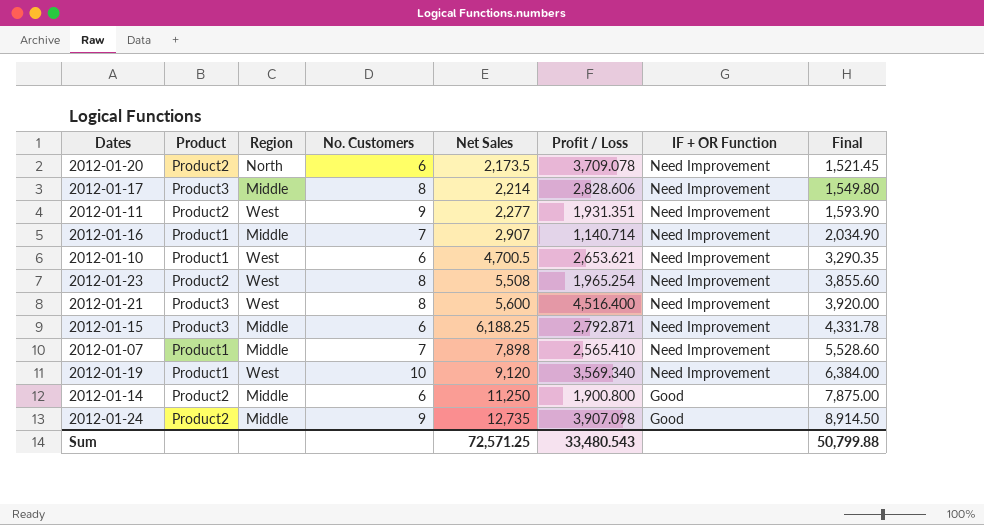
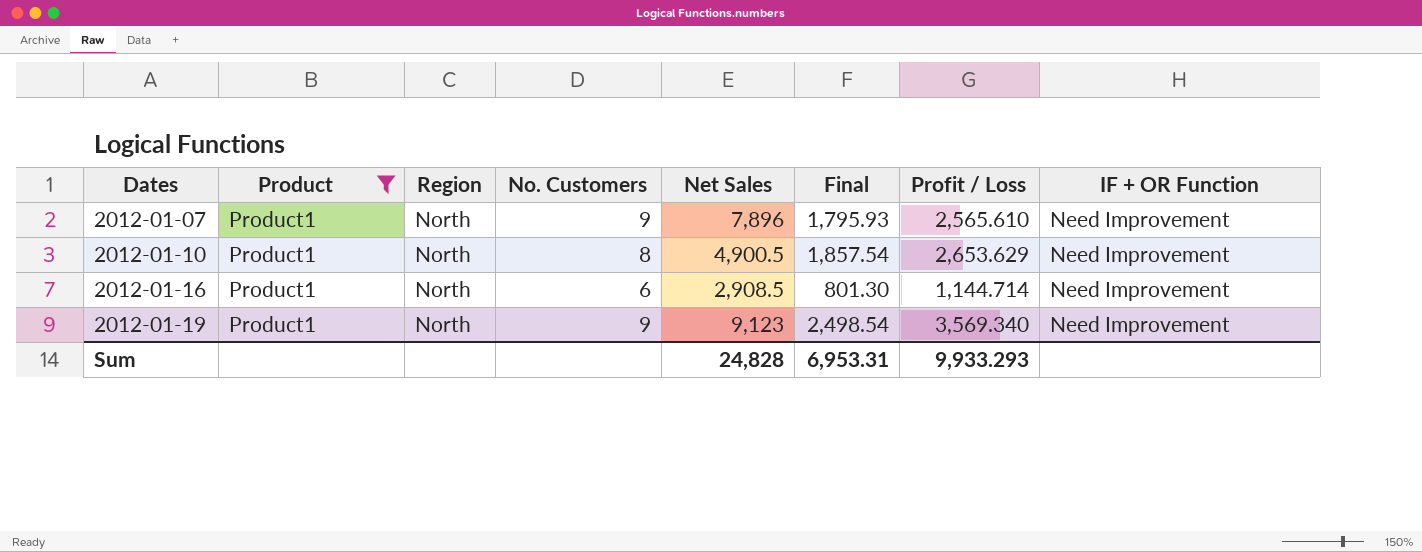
filter: none -> Product = Product1
row order: Net Sales ascending -> Dates ascending
column Final | formula: [Net Sales] * 0.7 -> [Profit / Loss] * 0.7
column Final | position: 8 -> 6
2012-01-07 | Region: Middle -> North
2012-01-07 | No. Customers: 7 -> 9
2012-01-07 | Net Sales: 7,898 -> 7,896
2012-01-07 | Profit / Loss: 2,565.410 -> 2,565.610
2012-01-10 | Region: West -> North
2012-01-10 | No. Customers: 6 -> 8
2012-01-10 | Net Sales: 4,700.5 -> 4,900.5
2012-01-10 | Profit / Loss: 2,653.621 -> 2,653.629
2012-01-16 | Region: Middle -> North
2012-01-16 | No. Customers: 7 -> 6
2012-01-16 | Net Sales: 2,907 -> 2,908.5
2012-01-16 | Profit / Loss: 1,140.714 -> 1,144.714
2012-01-19 | Region: West -> North
2012-01-19 | No. Customers: 10 -> 9
2012-01-19 | Net Sales: 9,120 -> 9,123
Sum | Net Sales: 72,571.25 -> 24,828
Sum | Final: 50,799.88 -> 6,953.31
Sum | Profit / Loss: 33,480.543 -> 9,933.293

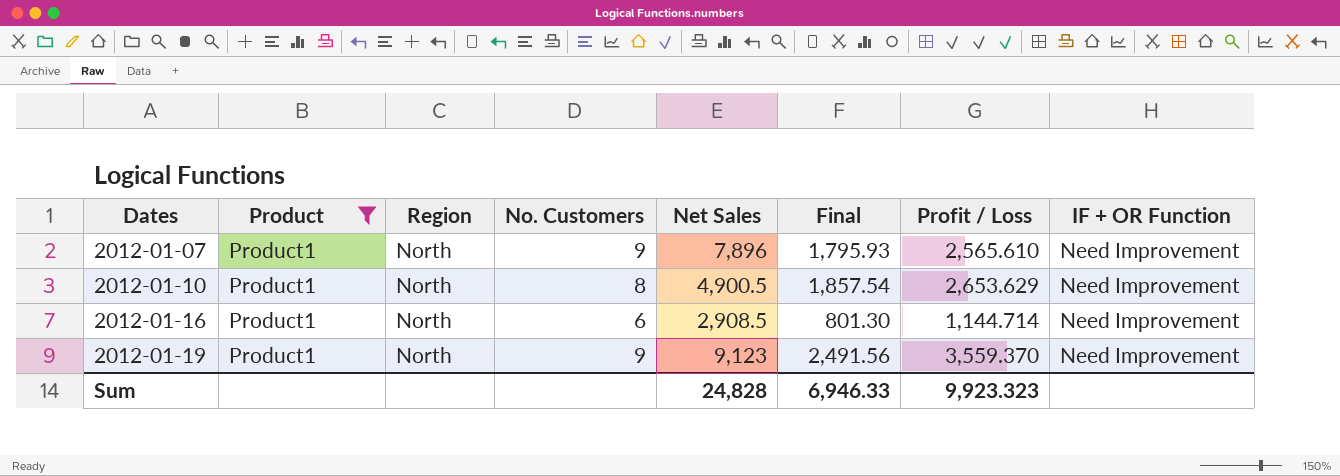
2012-01-19 | Final: 2,498.54 -> 2,491.56
2012-01-19 | Profit / Loss: 3,569.340 -> 3,559.370
Sum | Final: 6,953.31 -> 6,946.33
Sum | Profit / Loss: 9,933.293 -> 9,923.323

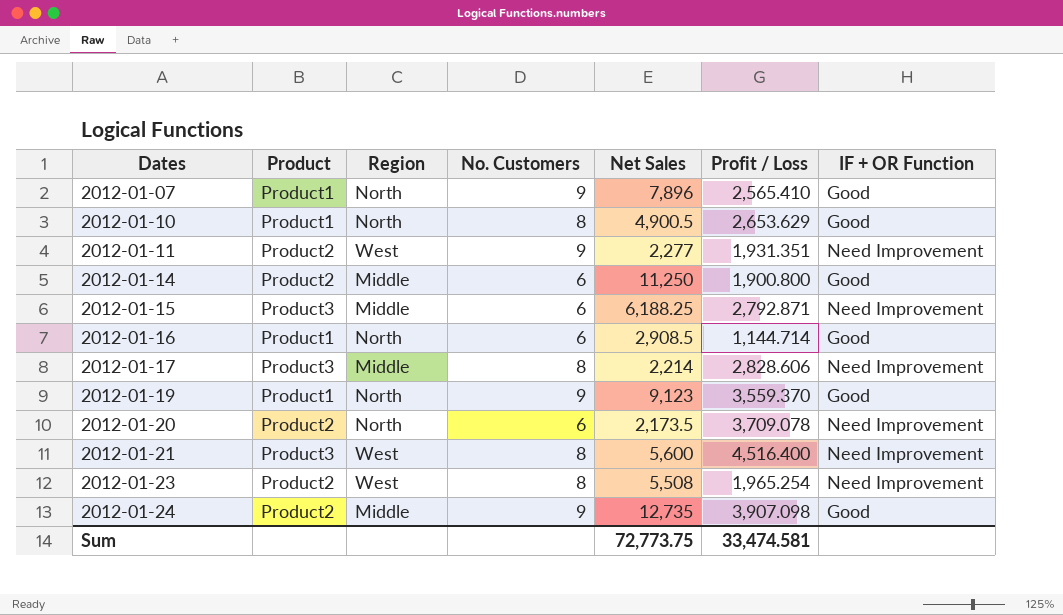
filter: Product = Product1 -> none
column Final | formula: [Profit / Loss] * 0.7 -> none
2012-01-07 | Profit / Loss: 2,565.610 -> 2,565.410
2012-01-07 | IF + OR Function: Need Improvement -> Good
2012-01-10 | IF + OR Function: Need Improvement -> Good
2012-01-16 | IF + OR Function: Need Improvement -> Good
2012-01-19 | IF + OR Function: Need Improvement -> Good
Sum | Net Sales: 24,828 -> 72,773.75
Sum | Profit / Loss: 9,923.323 -> 33,474.581

